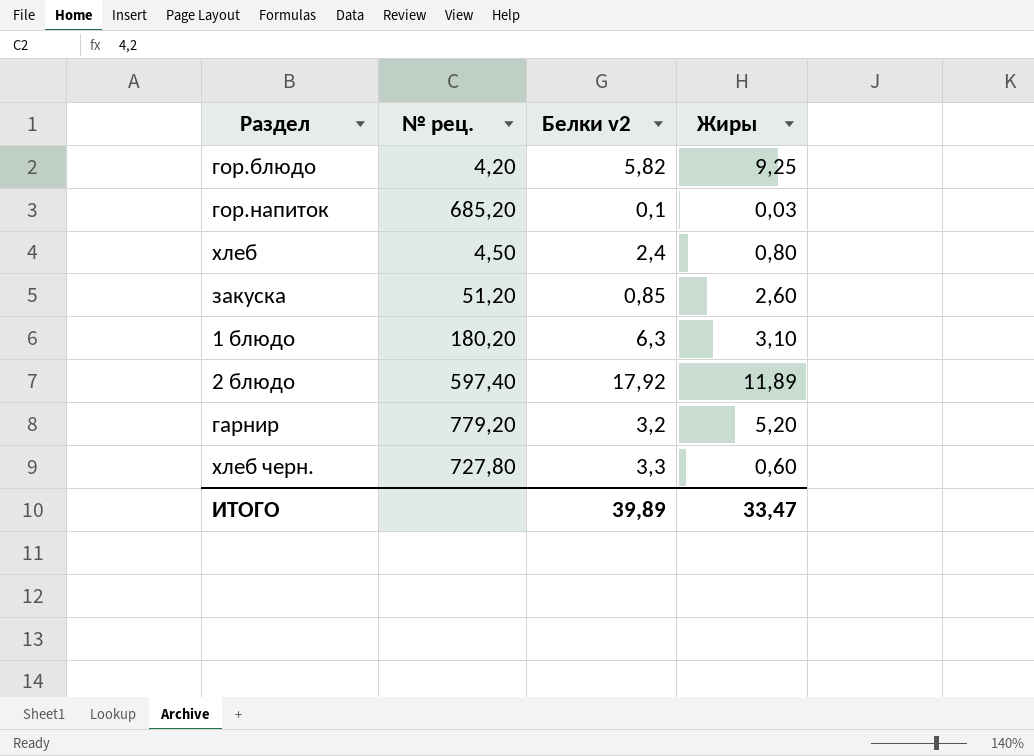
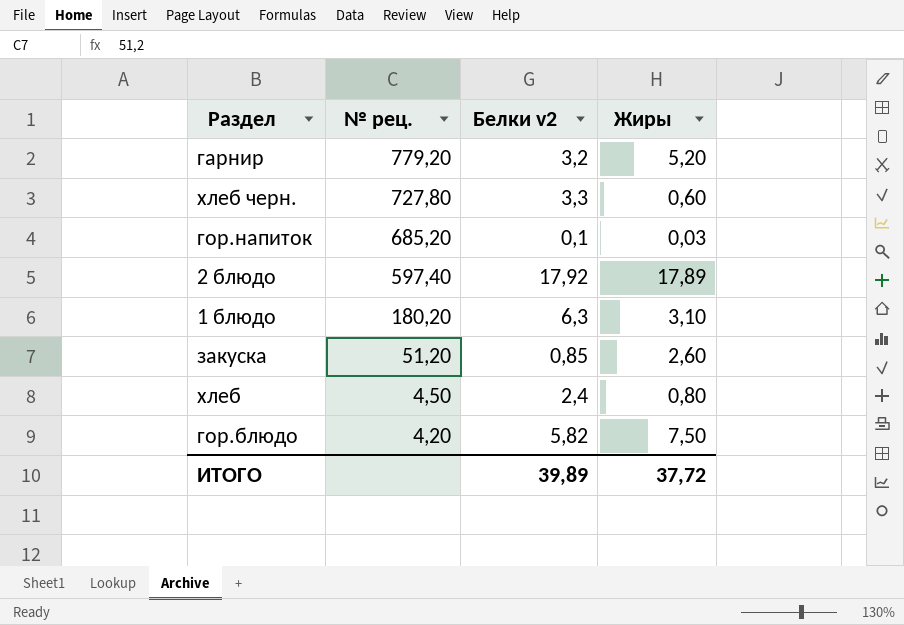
row order: none -> № рец. descending
2 блюдо | Жиры: 11,89 -> 17,89
гор.блюдо | Жиры: 9,25 -> 7,50
ИТОГО | Жиры: 33,47 -> 37,72

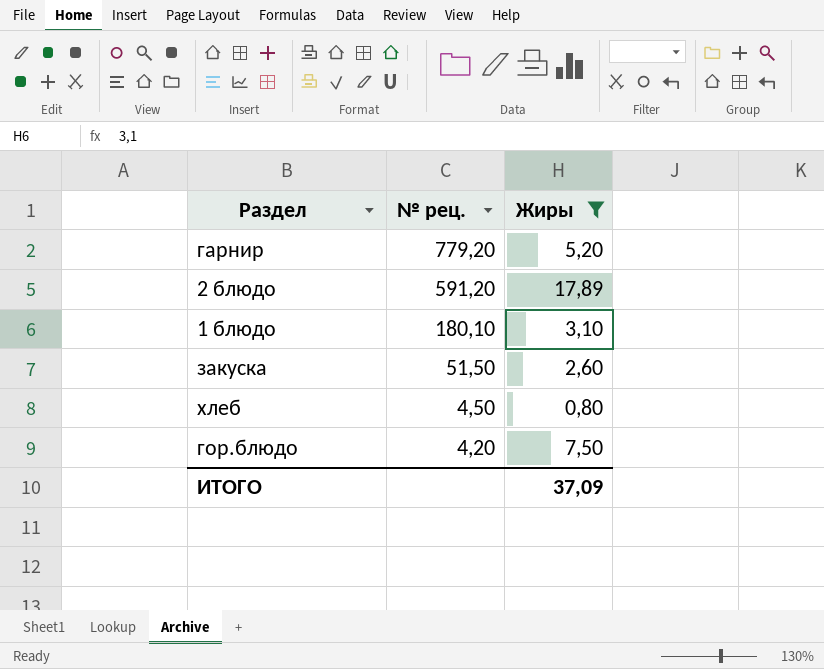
filter: none -> Жиры >= 0,80
column Белки v2 | position: 3 -> none
2 блюдо | № рец.: 597,40 -> 591,20
1 блюдо | № рец.: 180,20 -> 180,10
закуска | № рец.: 51,20 -> 51,50
ИТОГО | Жиры: 37,72 -> 37,09

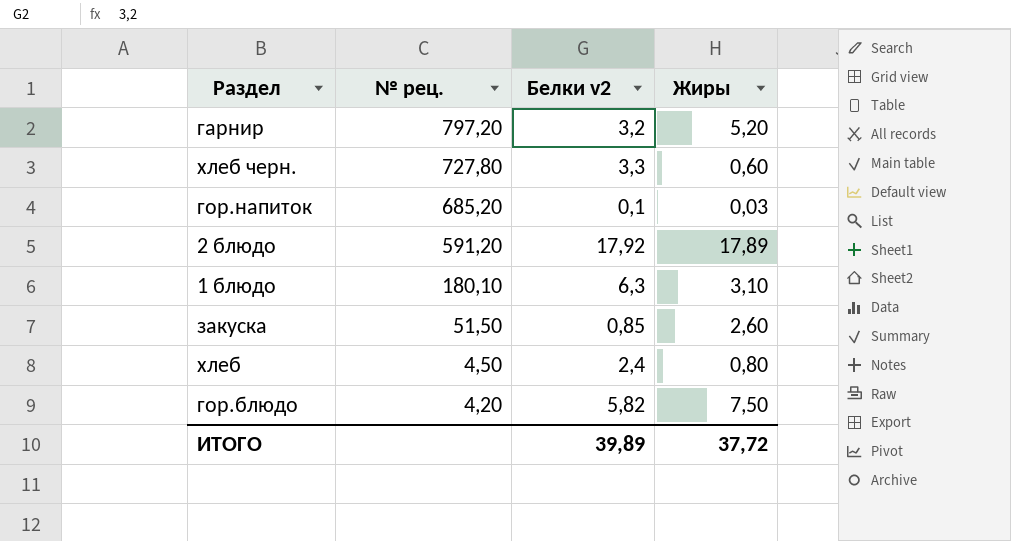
filter: Жиры >= 0,80 -> none
column Белки v2 | position: none -> 3
гарнир | № рец.: 779,20 -> 797,20
ИТОГО | Жиры: 37,09 -> 37,72

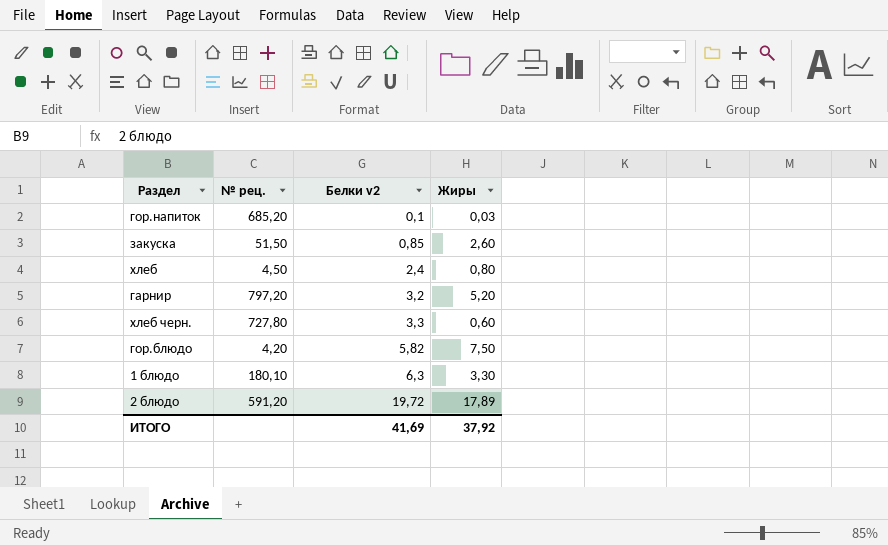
row order: № рец. descending -> Белки v2 ascending
1 блюдо | Жиры: 3,10 -> 3,30
2 блюдо | Белки v2: 17,92 -> 19,72
ИТОГО | Белки v2: 39,89 -> 41,69
ИТОГО | Жиры: 37,72 -> 37,92

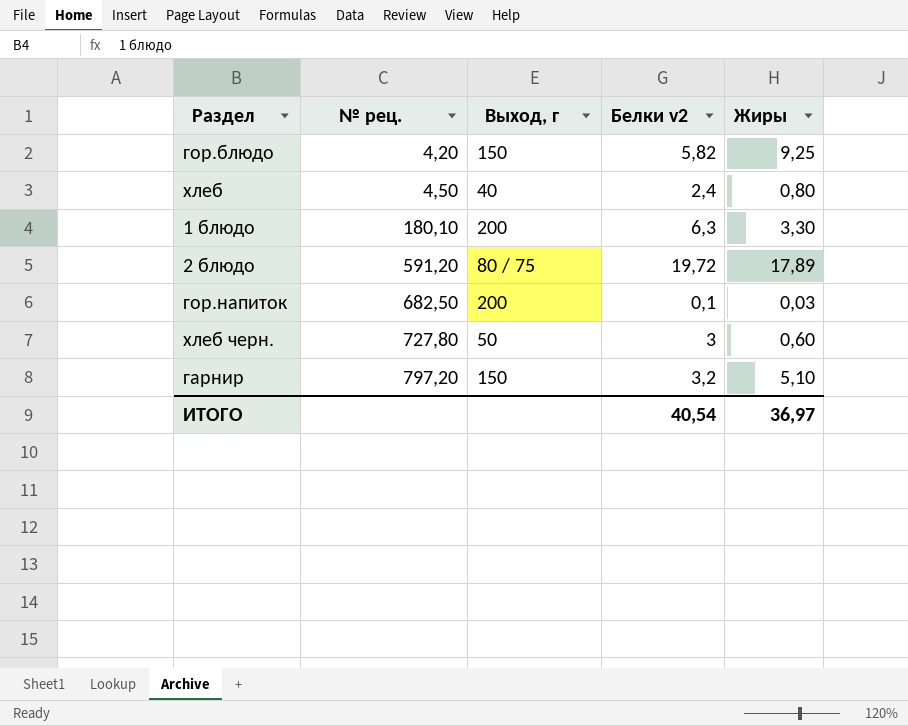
row order: Белки v2 ascending -> № рец. ascending
column Выход, г | position: none -> 3
row закуска: 51,50 | 0,85 | 2,60 -> none
гор.блюдо | Жиры: 7,50 -> 9,25
гор.напиток | № рец.: 685,20 -> 682,50
хлеб черн. | Белки v2: 3,3 -> 3
гарнир | Жиры: 5,20 -> 5,10
ИТОГО | Белки v2: 41,69 -> 40,54
ИТОГО | Жиры: 37,92 -> 36,97

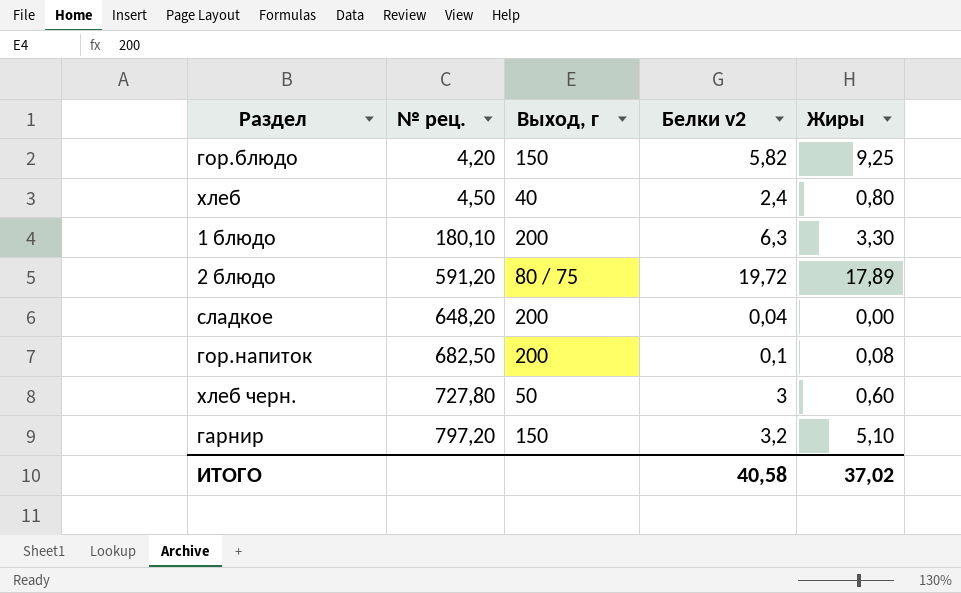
row сладкое: none -> 648,20 | 200 | 0,04 | 0,00
гор.напиток | Жиры: 0,03 -> 0,08
ИТОГО | Белки v2: 40,54 -> 40,58
ИТОГО | Жиры: 36,97 -> 37,02

